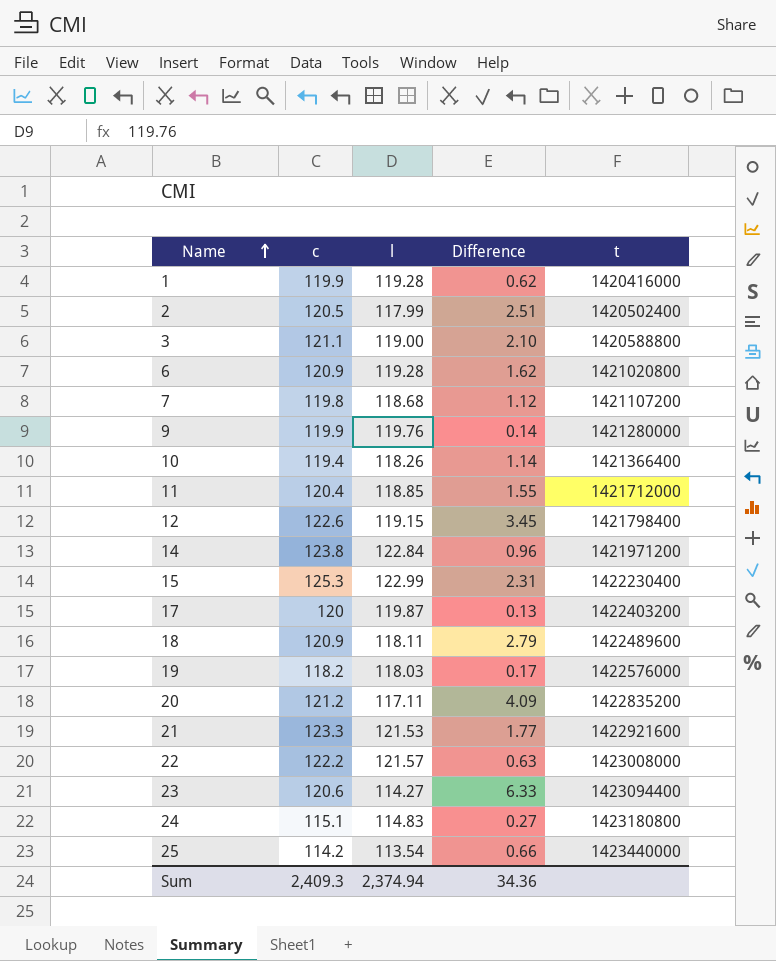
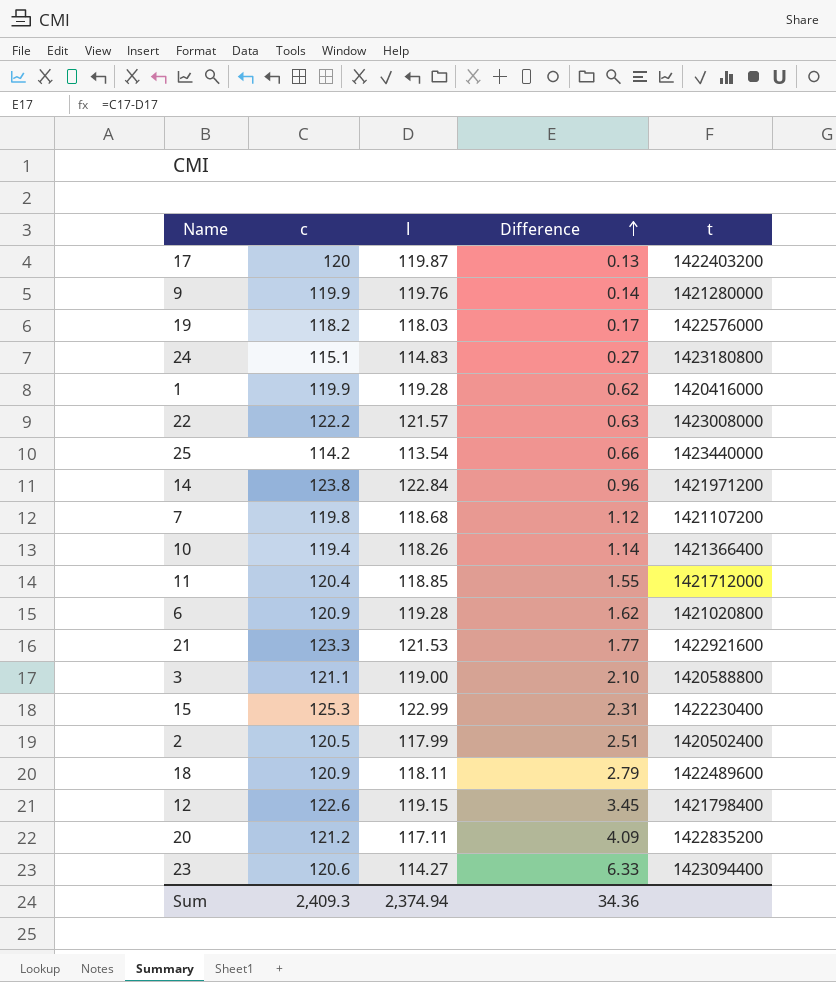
row order: Name ascending -> Difference ascending

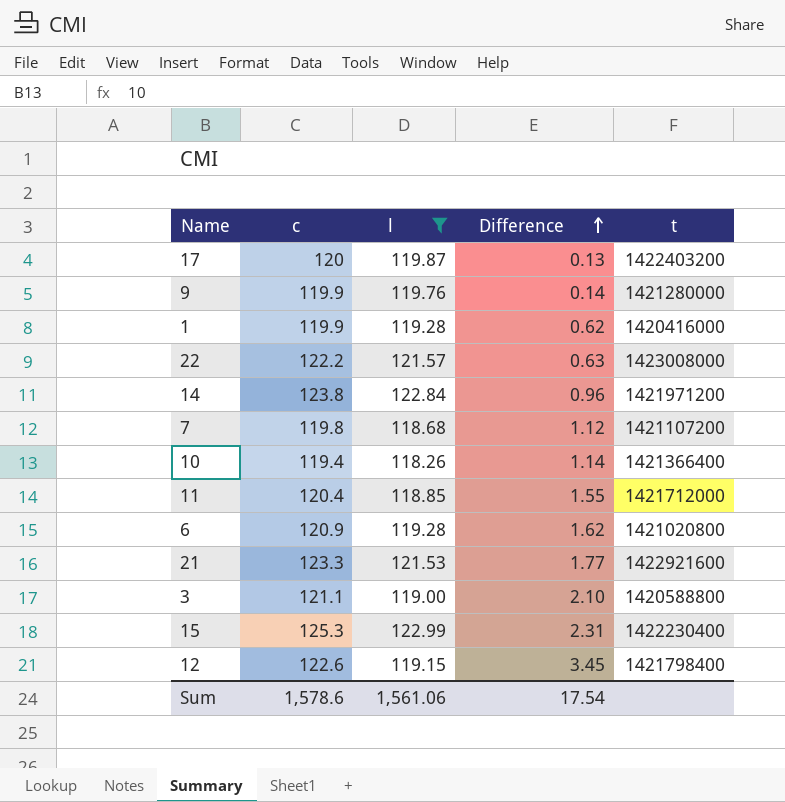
filter: none -> l >= 118.26
Sum | c: 2,409.3 -> 1,578.6
Sum | l: 2,374.94 -> 1,561.06
Sum | Difference: 34.36 -> 17.54

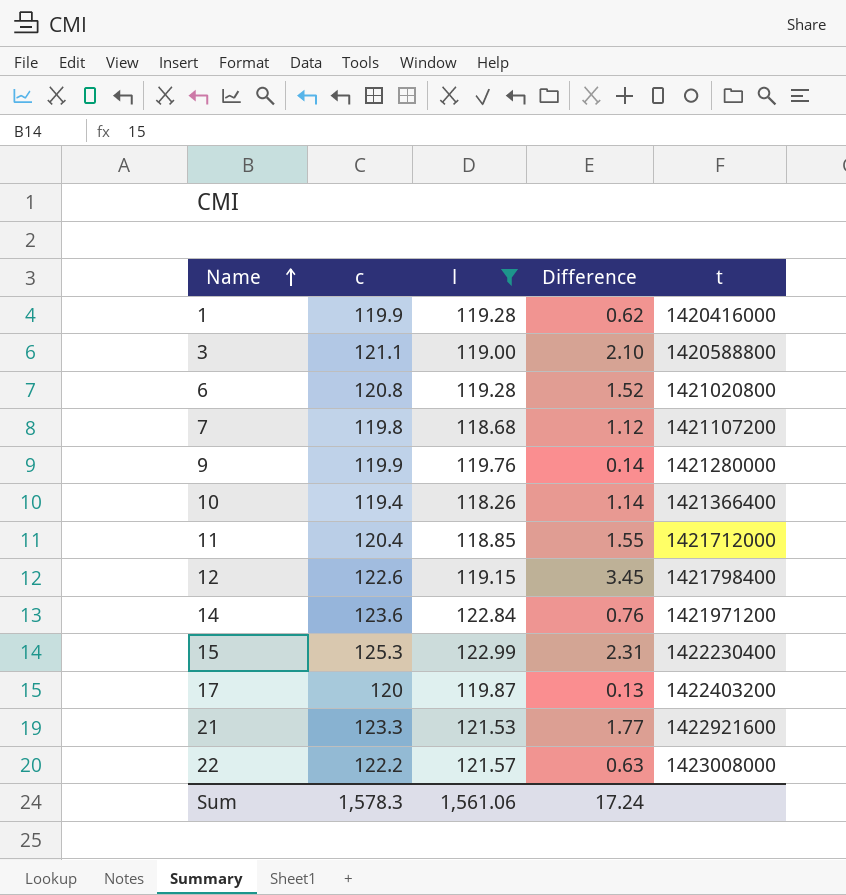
row order: Difference ascending -> Name ascending
6 | c: 120.9 -> 120.8
6 | Difference: 1.62 -> 1.52
14 | c: 123.8 -> 123.6
14 | Difference: 0.96 -> 0.76
Sum | c: 1,578.6 -> 1,578.3
Sum | Difference: 17.54 -> 17.24

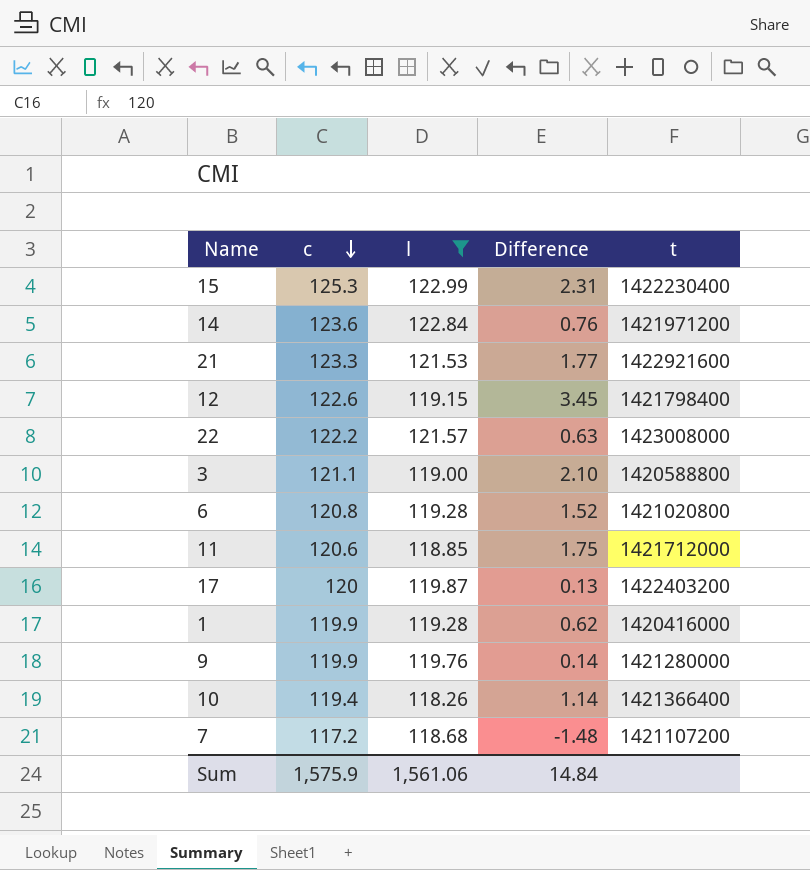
row order: Name ascending -> c descending
11 | c: 120.4 -> 120.6
11 | Difference: 1.55 -> 1.75
7 | c: 119.8 -> 117.2
7 | Difference: 1.12 -> -1.48
Sum | c: 1,578.3 -> 1,575.9
Sum | Difference: 17.24 -> 14.84

